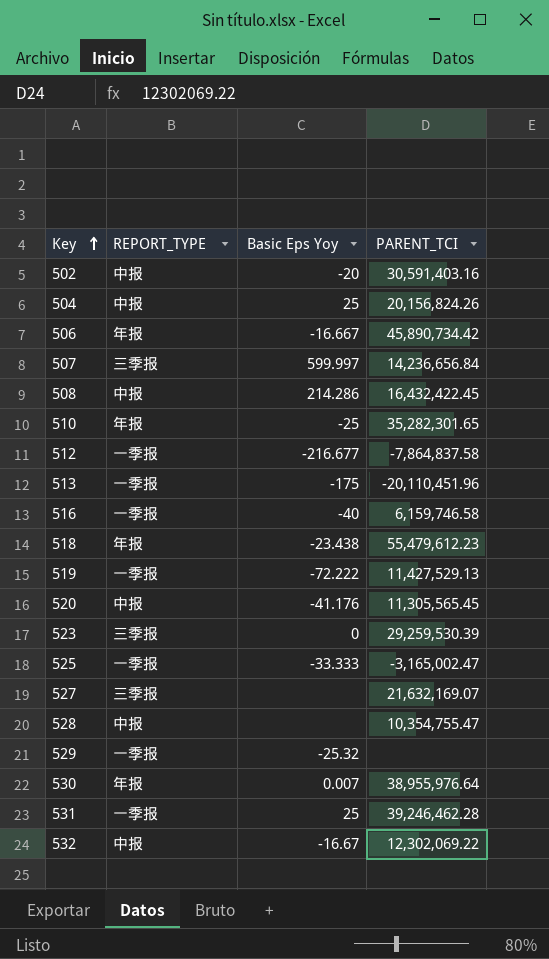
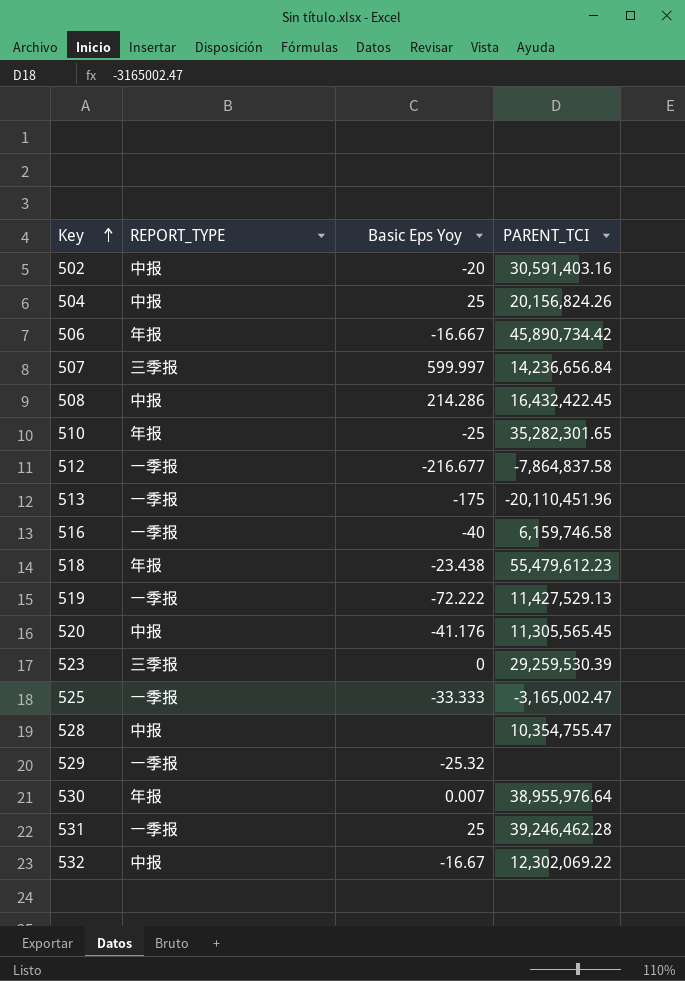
row 527: 三季报 | none | 21,632,169.07 -> none

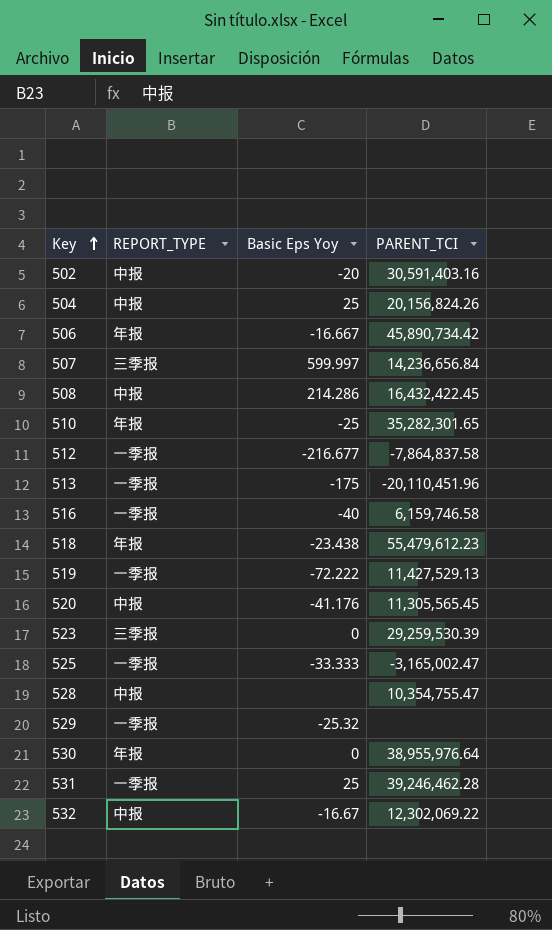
530 | Basic Eps Yoy: 0.007 -> 0

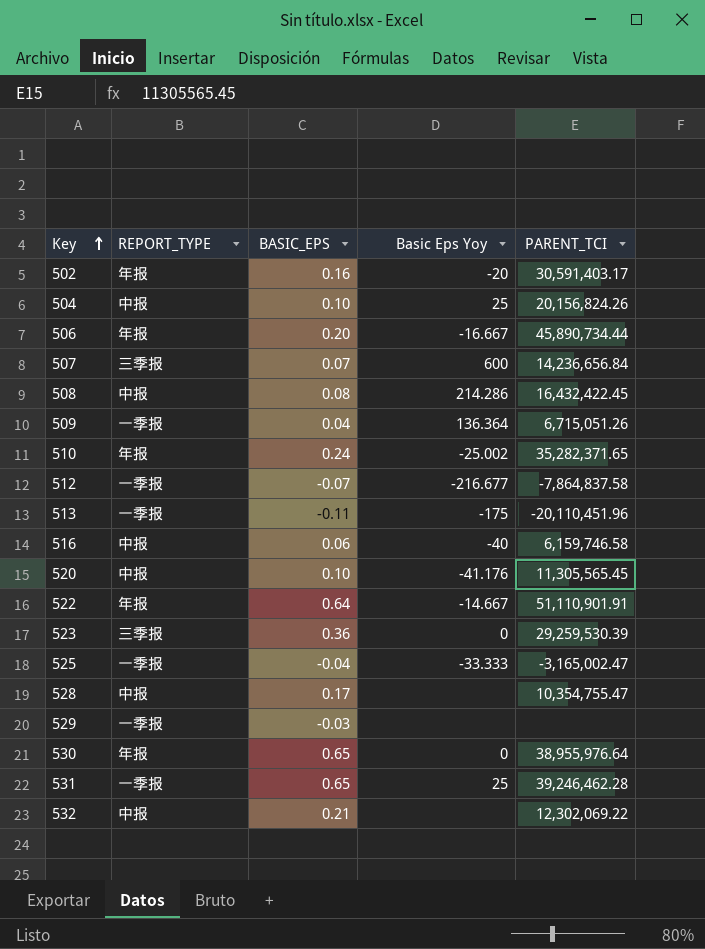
column BASIC_EPS | position: none -> 3
row 518: 年报 | -23.438 | 55,479,612.23 -> none
row 519: 一季报 | -72.222 | 11,427,529.13 -> none
502 | REPORT_TYPE: 中报 -> 年报
502 | PARENT_TCI: 30,591,403.16 -> 30,591,403.17
506 | PARENT_TCI: 45,890,734.42 -> 45,890,734.44
507 | Basic Eps Yoy: 599.997 -> 600
row 509: none -> 一季报 | 0.04 | 136.364 | 6,715,051.26
510 | Basic Eps Yoy: -25 -> -25.002
510 | PARENT_TCI: 35,282,301.65 -> 35,282,371.65
516 | REPORT_TYPE: 一季报 -> 中报
row 522: none -> 年报 | 0.64 | -14.667 | 51,110,901.91
529 | Basic Eps Yoy: -25.32 -> none
532 | Basic Eps Yoy: -16.67 -> none

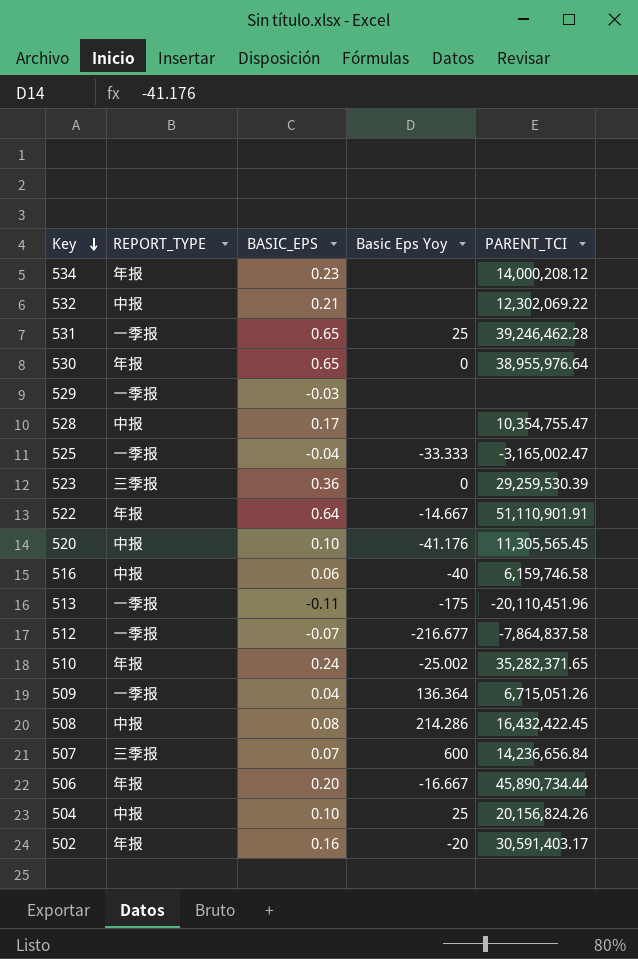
row order: Key ascending -> Key descending
row 534: none -> 年报 | 0.23 | none | 14,000,208.12

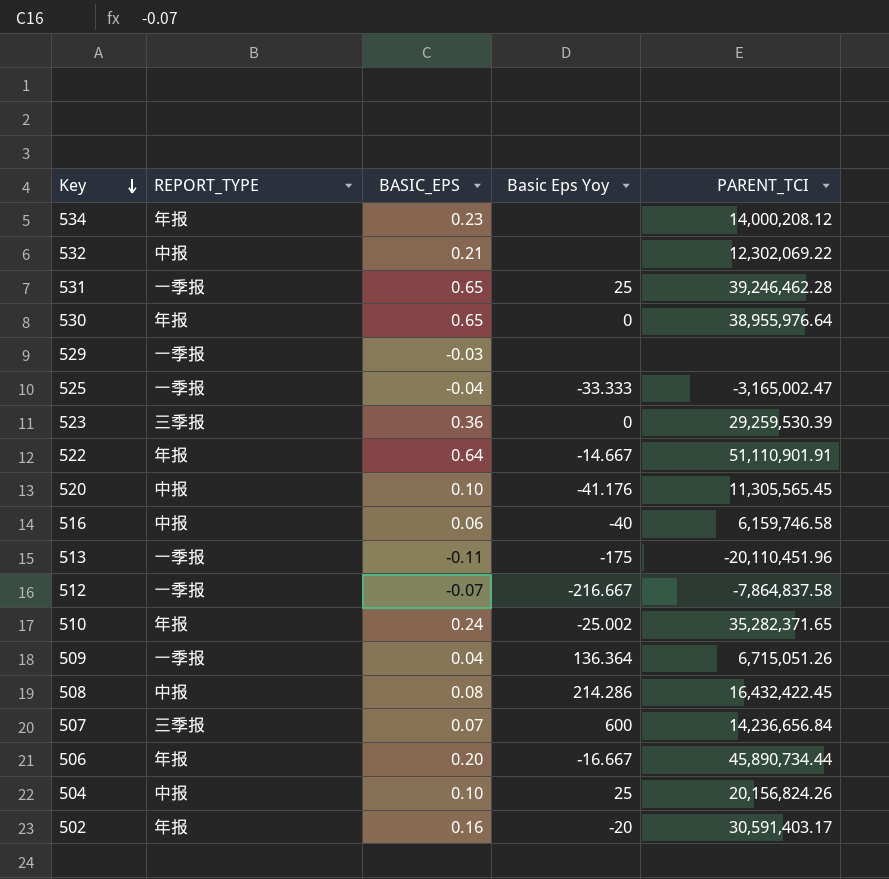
row 528: 中报 | 0.17 | none | 10,354,755.47 -> none
512 | Basic Eps Yoy: -216.677 -> -216.667

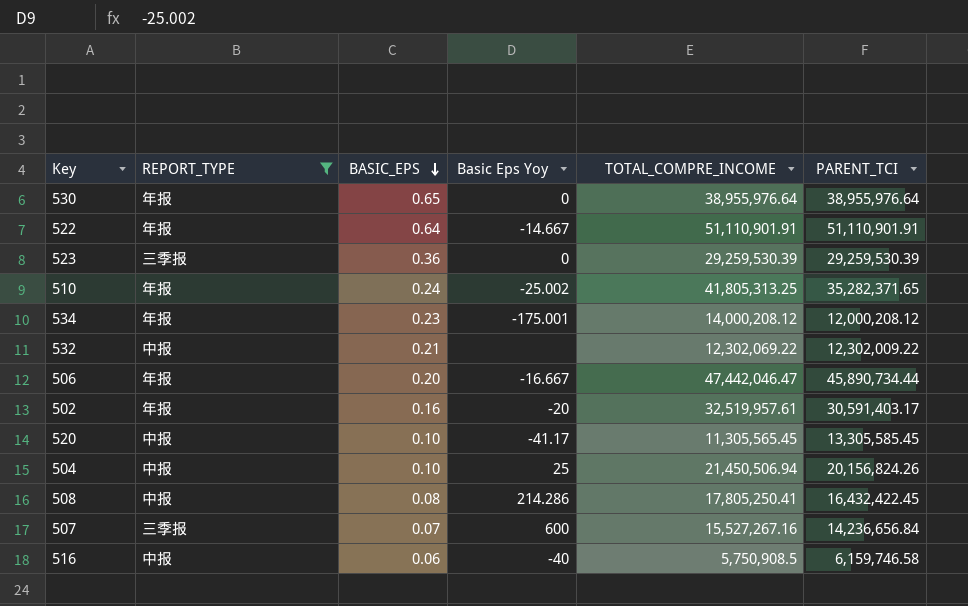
filter: none -> REPORT_TYPE != 一季报
row order: Key descending -> BASIC_EPS descending
column TOTAL_COMPRE_INCOME | position: none -> 5
534 | Basic Eps Yoy: none -> -175.001
534 | PARENT_TCI: 14,000,208.12 -> 12,000,208.12
532 | PARENT_TCI: 12,302,069.22 -> 12,302,009.22
520 | Basic Eps Yoy: -41.176 -> -41.17
520 | PARENT_TCI: 11,305,565.45 -> 13,305,585.45

